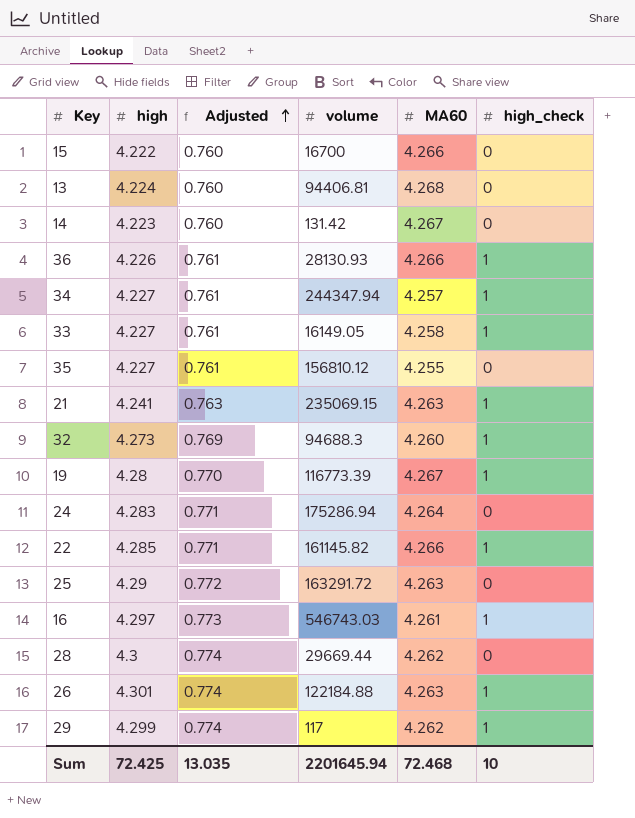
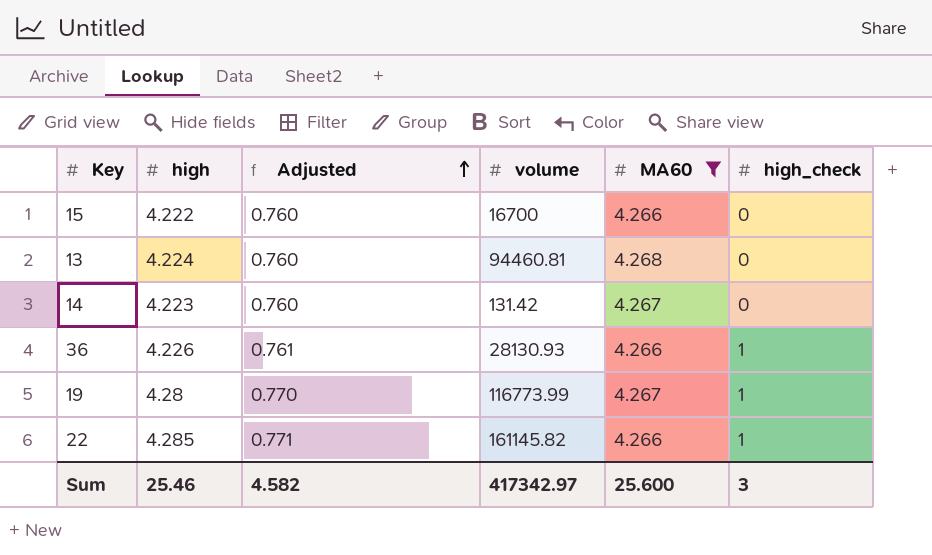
filter: none -> MA60 >= 4.266
13 | volume: 94406.81 -> 94460.81
19 | volume: 116773.39 -> 116773.99
Sum | high: 72.425 -> 25.46
Sum | Adjusted: 13.035 -> 4.582
Sum | volume: 2201645.94 -> 417342.97
Sum | MA60: 72.468 -> 25.600
Sum | high_check: 10 -> 3

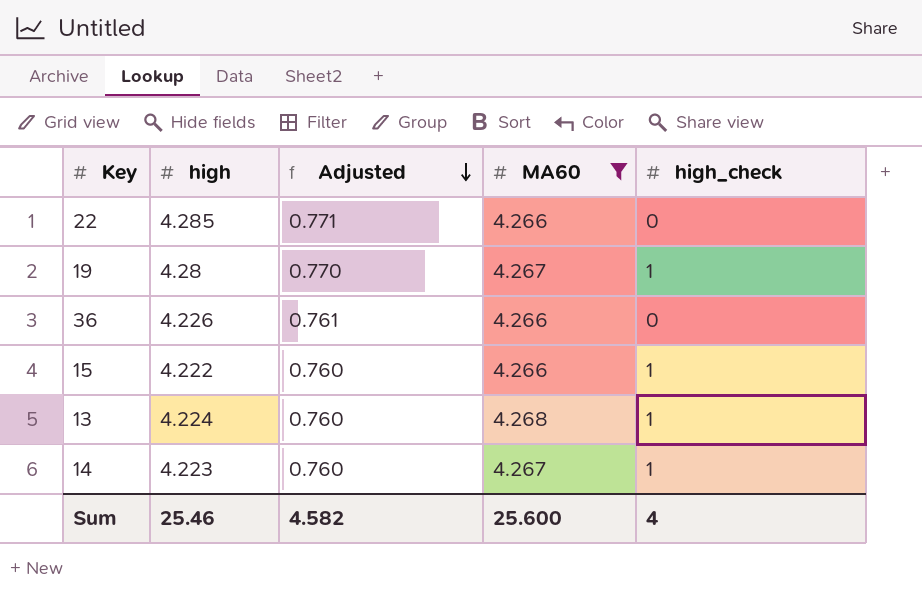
row order: Adjusted ascending -> Adjusted descending
column volume | position: 4 -> none
22 | high_check: 1 -> 0
36 | high_check: 1 -> 0
15 | high_check: 0 -> 1
13 | high_check: 0 -> 1
14 | high_check: 0 -> 1
Sum | high_check: 3 -> 4

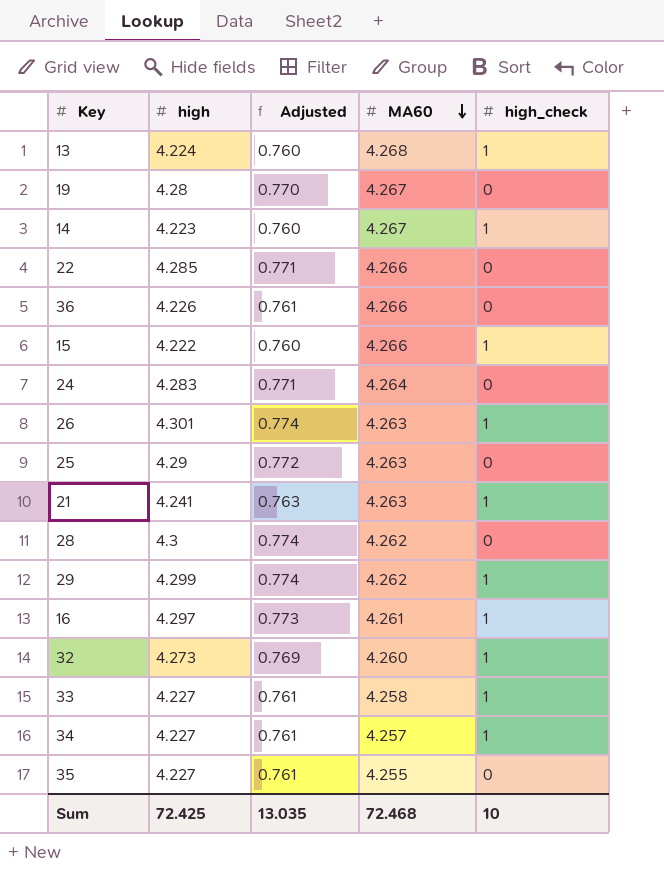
filter: MA60 >= 4.266 -> none
row order: Adjusted descending -> MA60 descending
19 | high_check: 1 -> 0
Sum | high: 25.46 -> 72.425
Sum | Adjusted: 4.582 -> 13.035
Sum | MA60: 25.600 -> 72.468
Sum | high_check: 4 -> 10

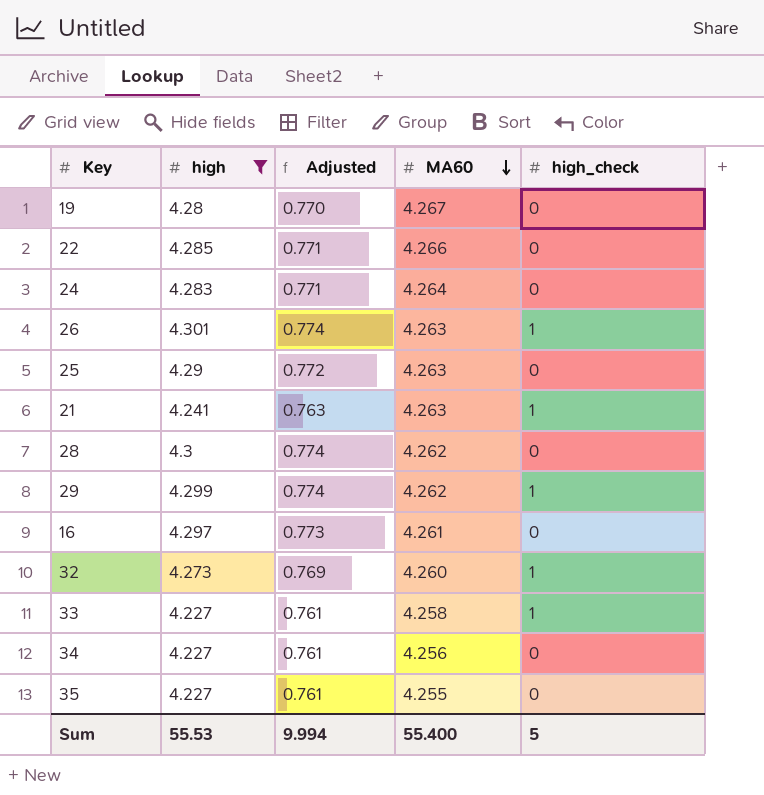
filter: none -> high >= 4.227
16 | high_check: 1 -> 0
34 | MA60: 4.257 -> 4.256
34 | high_check: 1 -> 0
Sum | high: 72.425 -> 55.53
Sum | Adjusted: 13.035 -> 9.994
Sum | MA60: 72.468 -> 55.400
Sum | high_check: 10 -> 5

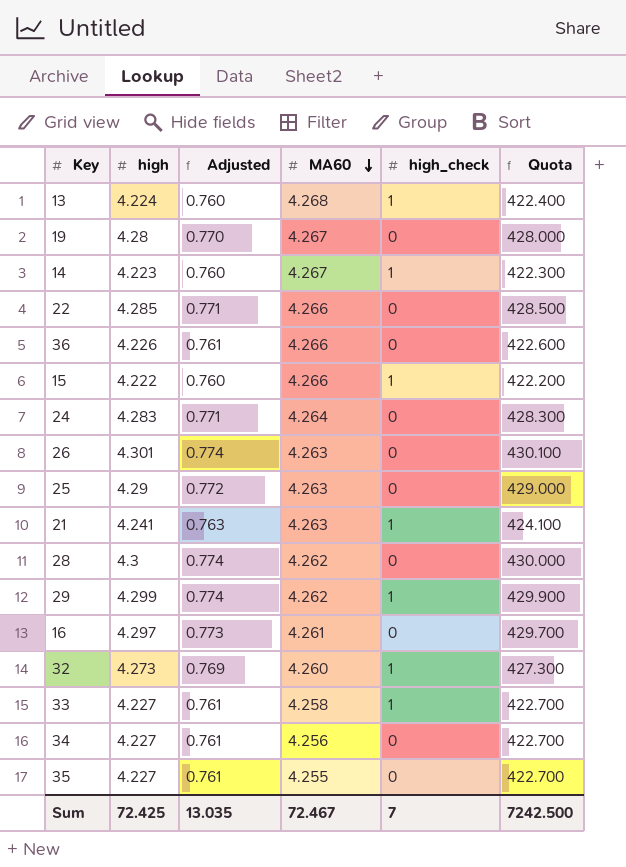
filter: high >= 4.227 -> none
column Quota | formula: none -> [high] * 100
26 | high_check: 1 -> 0
Sum | high: 55.53 -> 72.425
Sum | Adjusted: 9.994 -> 13.035
Sum | MA60: 55.400 -> 72.467
Sum | high_check: 5 -> 7

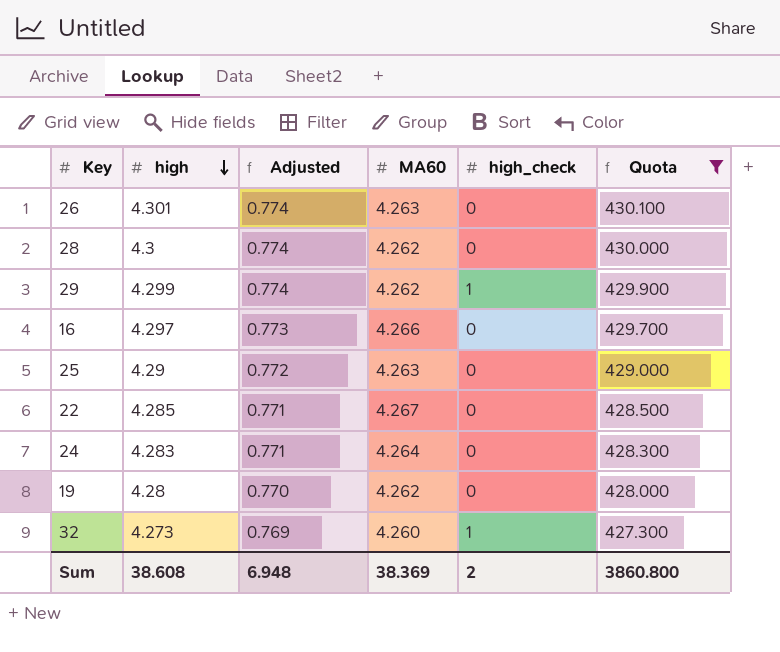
filter: none -> Quota >= 427.300
row order: MA60 descending -> high descending
16 | MA60: 4.261 -> 4.266
22 | MA60: 4.266 -> 4.267
19 | MA60: 4.267 -> 4.262
Sum | high: 72.425 -> 38.608
Sum | Adjusted: 13.035 -> 6.948
Sum | MA60: 72.467 -> 38.369
Sum | high_check: 7 -> 2
Sum | Quota: 7242.500 -> 3860.800

